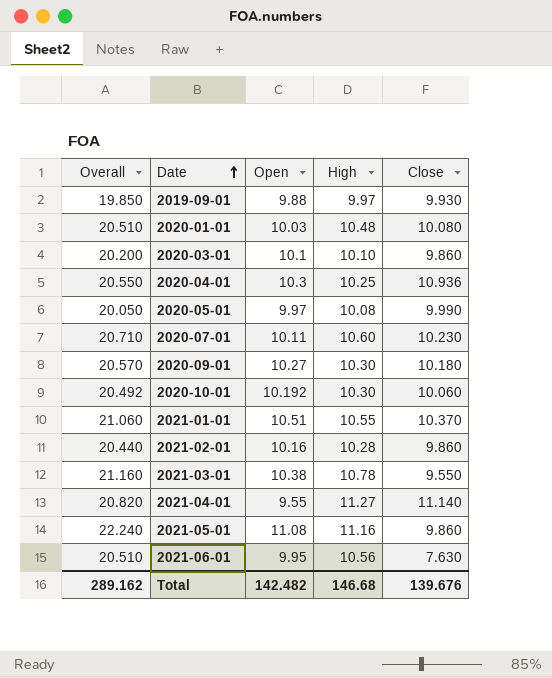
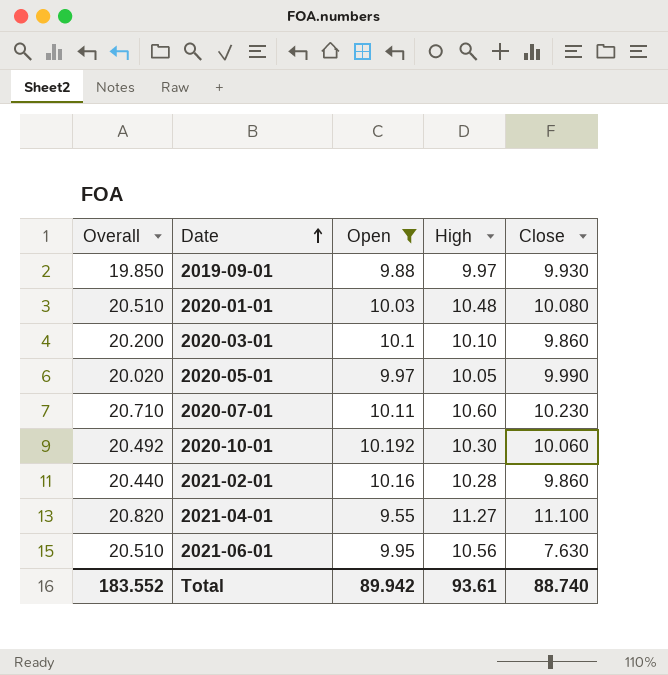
filter: none -> Open <= 10.192
2020-05-01 | Overall: 20.050 -> 20.020
2020-05-01 | High: 10.08 -> 10.05
2021-04-01 | Close: 11.140 -> 11.100
Total | Overall: 289.162 -> 183.552
Total | Open: 142.482 -> 89.942
Total | High: 146.68 -> 93.61
Total | Close: 139.676 -> 88.740

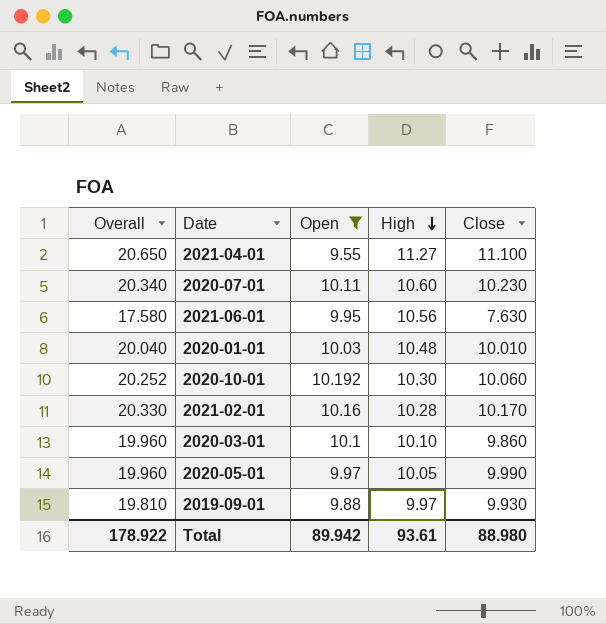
row order: Date ascending -> High descending
column Overall | formula: [Open] + [High] -> [Open] + [Close]
2020-01-01 | Close: 10.080 -> 10.010
2021-02-01 | Close: 9.860 -> 10.170
Total | Overall: 183.552 -> 178.922
Total | Close: 88.740 -> 88.980

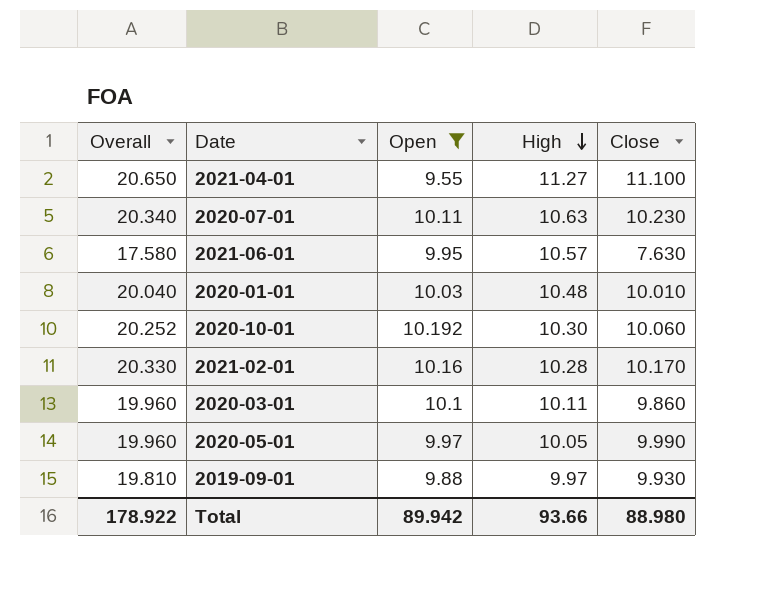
2020-07-01 | High: 10.60 -> 10.63
2021-06-01 | High: 10.56 -> 10.57
2020-03-01 | High: 10.10 -> 10.11
Total | High: 93.61 -> 93.66

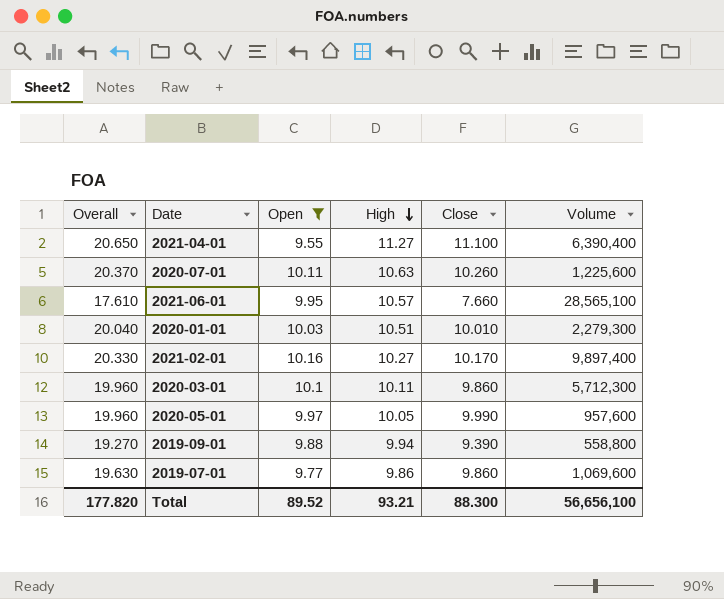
column Volume | position: none -> 6
row 2020-10-01: 20.252 | 10.192 | 10.30 | 10.060 -> none
2020-07-01 | Overall: 20.340 -> 20.370
2020-07-01 | Close: 10.230 -> 10.260
2021-06-01 | Overall: 17.580 -> 17.610
2021-06-01 | Close: 7.630 -> 7.660
2020-01-01 | High: 10.48 -> 10.51
2021-02-01 | High: 10.28 -> 10.27
2019-09-01 | Overall: 19.810 -> 19.270
2019-09-01 | High: 9.97 -> 9.94
2019-09-01 | Close: 9.930 -> 9.390
row 2019-07-01: none -> 19.630 | 9.77 | 9.86 | 9.860 | 1,069,600
Total | Overall: 178.922 -> 177.820
Total | Open: 89.942 -> 89.52
Total | High: 93.66 -> 93.21
Total | Close: 88.980 -> 88.300

